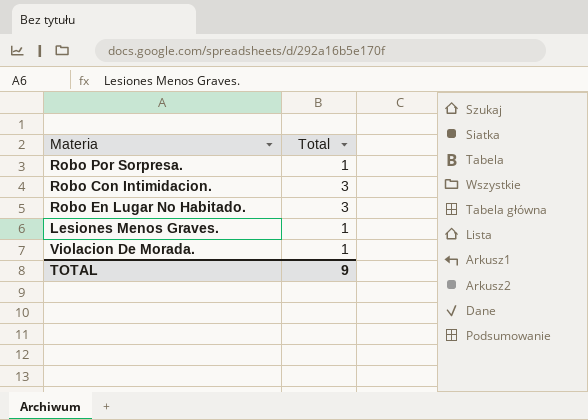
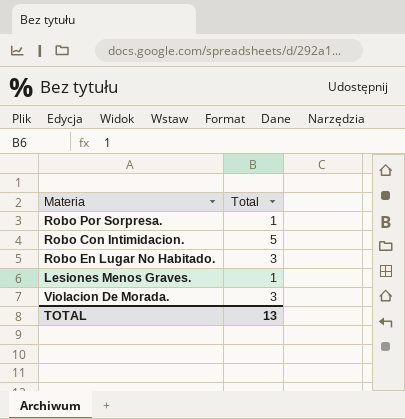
Robo Con Intimidacion. | Total: 3 -> 5
Violacion De Morada. | Total: 1 -> 3
TOTAL | Total: 9 -> 13

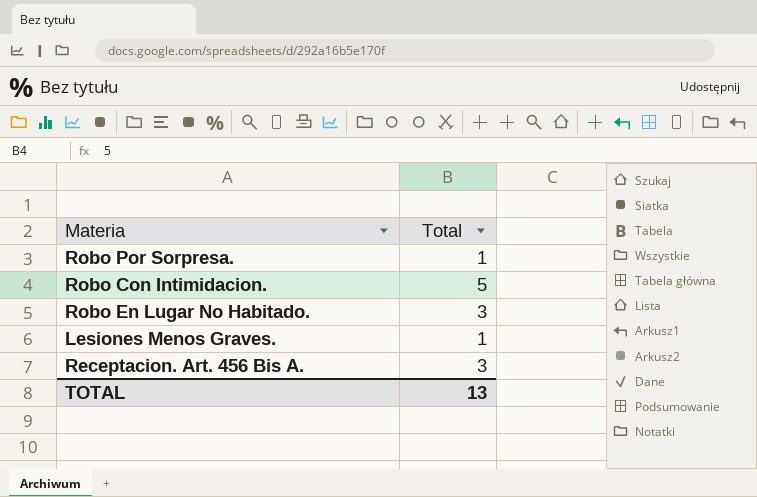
row Violacion De Morada.: 3 -> none
row Receptacion. Art. 456 Bis A.: none -> 3

